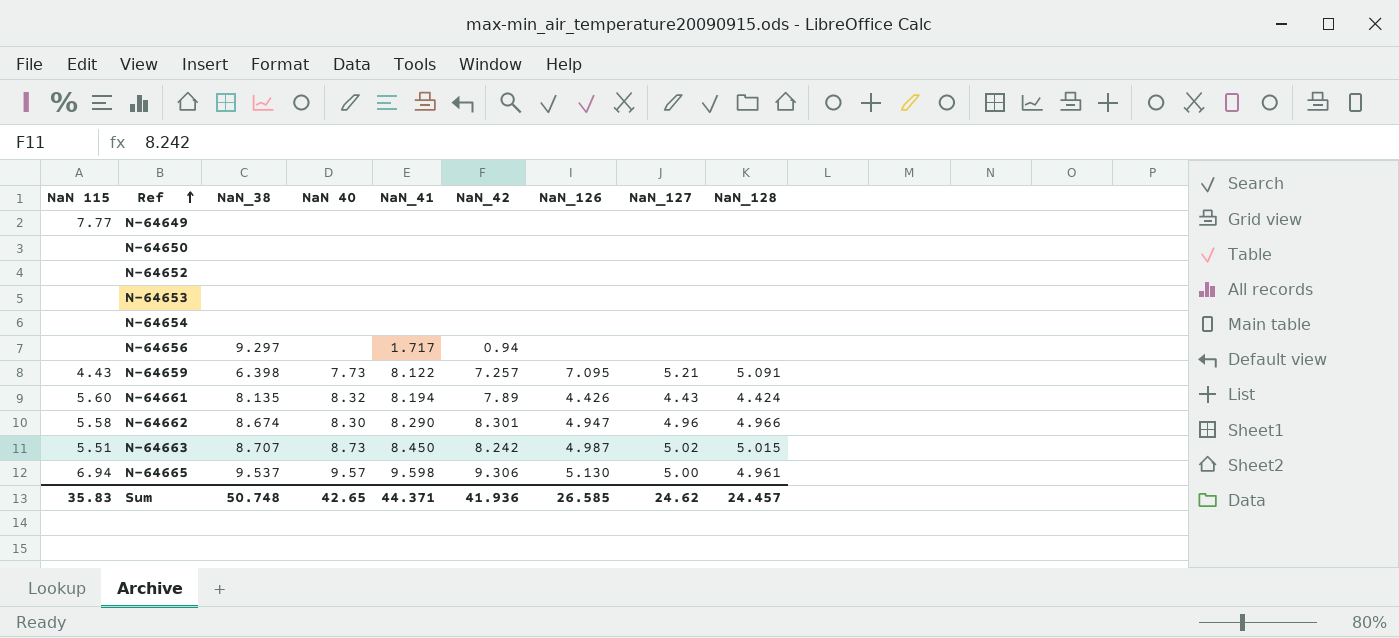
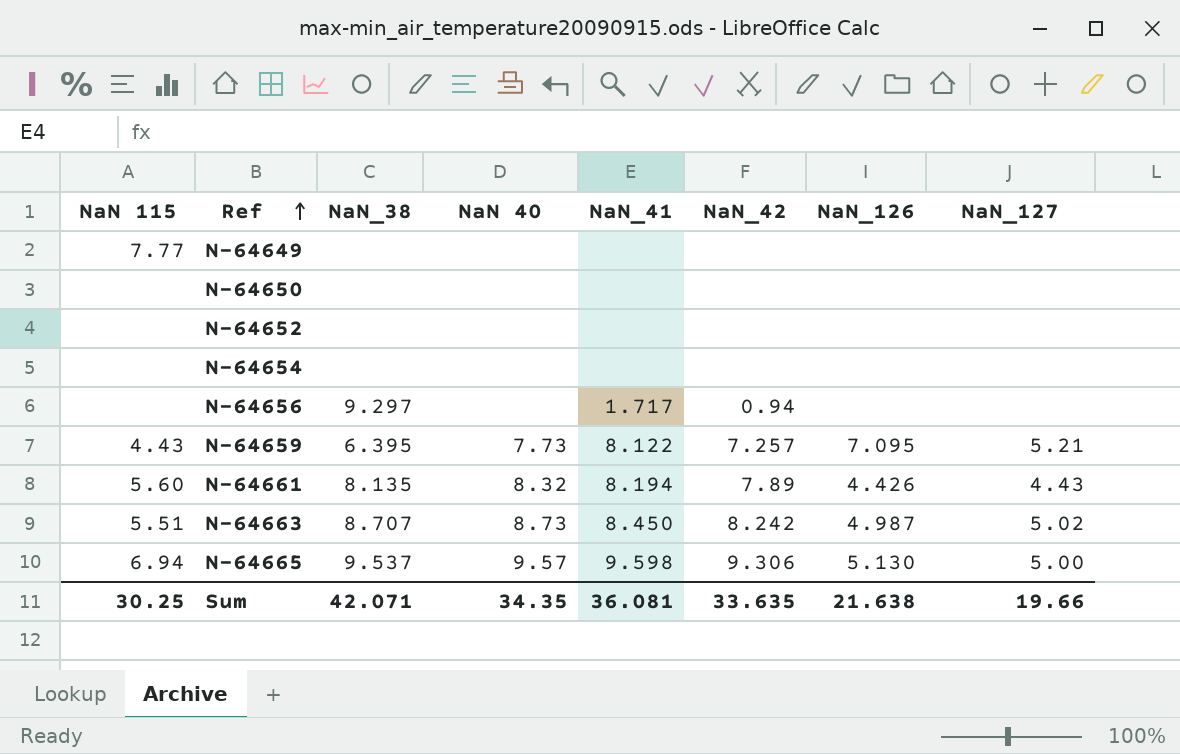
column NaN_128 | position: 9 -> none
row N-64653: none | none | none | none | none | none | none | none -> none
row N-64662: 5.58 | 8.674 | 8.30 | 8.290 | 8.301 | 4.947 | 4.96 | 4.966 -> none
N-64659 | NaN_38: 6.398 -> 6.395
Sum | NaN 115: 35.83 -> 30.25
Sum | NaN_38: 50.748 -> 42.071
Sum | NaN 40: 42.65 -> 34.35
Sum | NaN_41: 44.371 -> 36.081
Sum | NaN_42: 41.936 -> 33.635
Sum | NaN_126: 26.585 -> 21.638
Sum | NaN_127: 24.62 -> 19.66

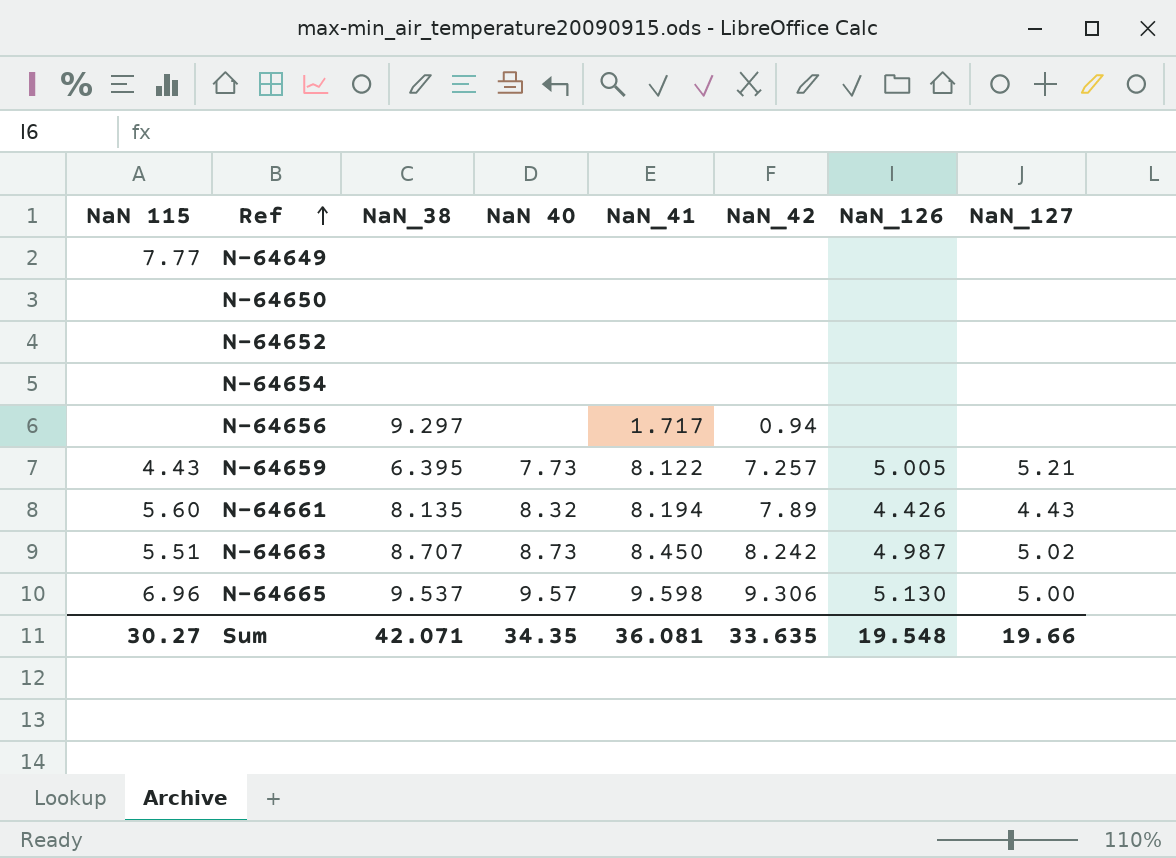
N-64659 | NaN_126: 7.095 -> 5.005
N-64665 | NaN 115: 6.94 -> 6.96
Sum | NaN 115: 30.25 -> 30.27
Sum | NaN_126: 21.638 -> 19.548

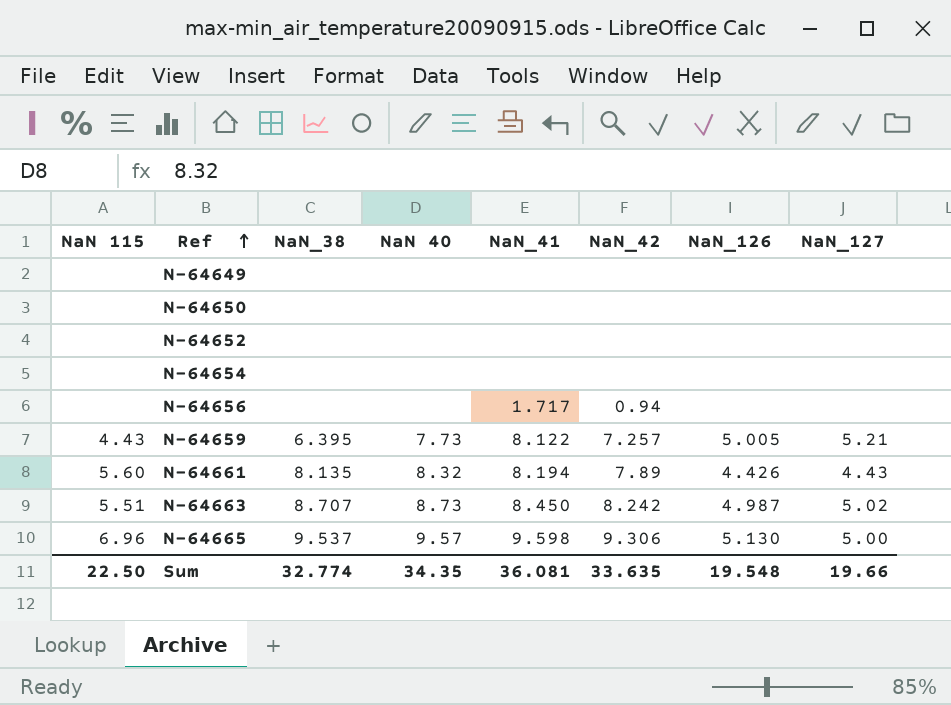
N-64649 | NaN 115: 7.77 -> none
N-64656 | NaN_38: 9.297 -> none
Sum | NaN 115: 30.27 -> 22.50
Sum | NaN_38: 42.071 -> 32.774

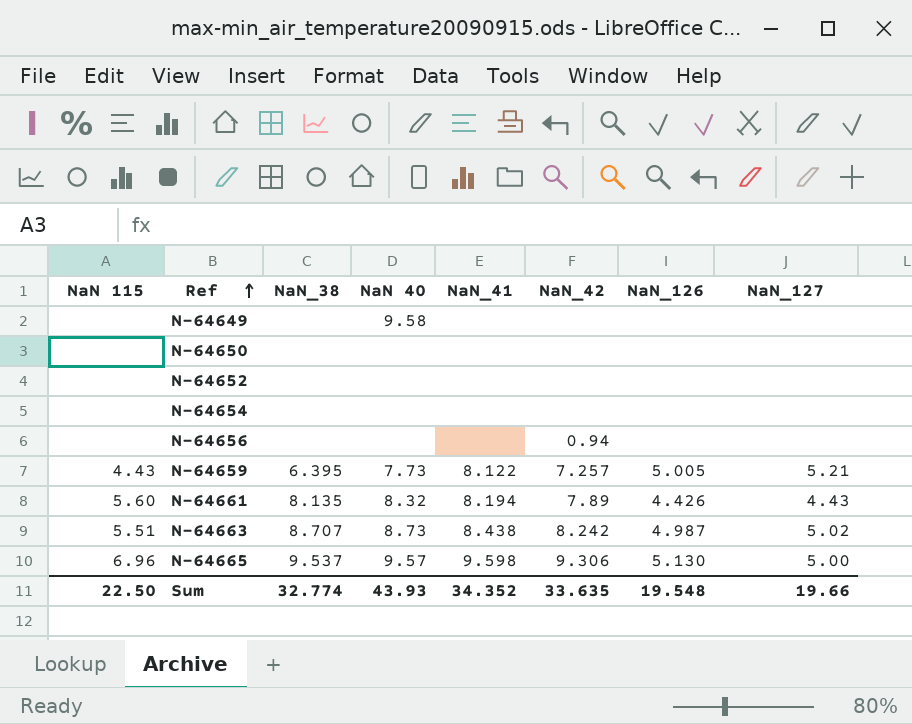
N-64649 | NaN 40: none -> 9.58
N-64656 | NaN_41: 1.717 -> none
N-64663 | NaN_41: 8.450 -> 8.438
Sum | NaN 40: 34.35 -> 43.93
Sum | NaN_41: 36.081 -> 34.352

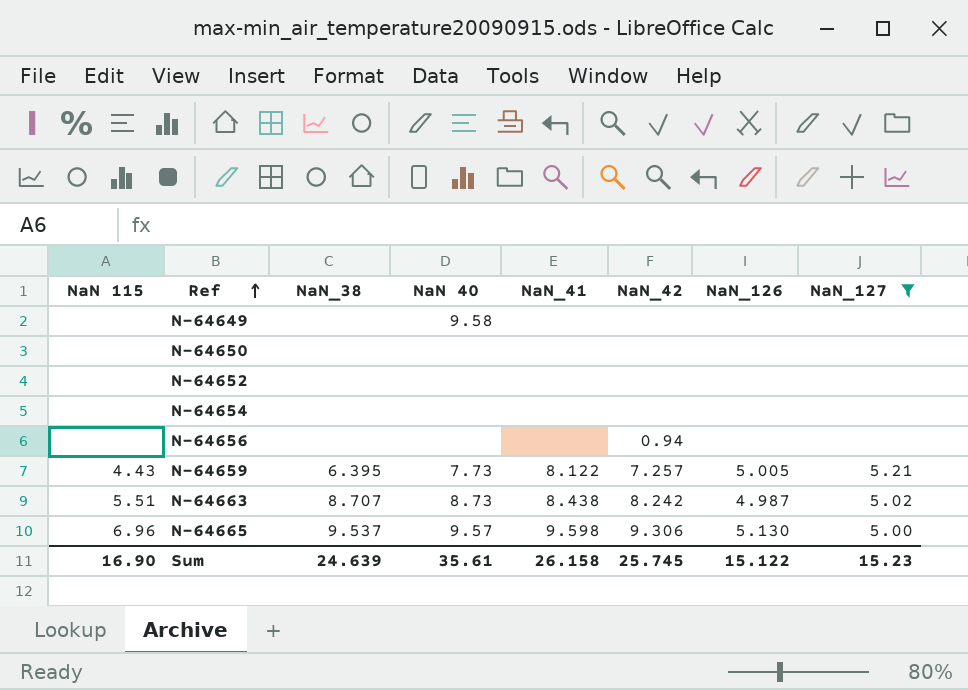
filter: none -> NaN_127 != 4.43
Sum | NaN 115: 22.50 -> 16.90
Sum | NaN_38: 32.774 -> 24.639
Sum | NaN 40: 43.93 -> 35.61
Sum | NaN_41: 34.352 -> 26.158
Sum | NaN_42: 33.635 -> 25.745
Sum | NaN_126: 19.548 -> 15.122
Sum | NaN_127: 19.66 -> 15.23

